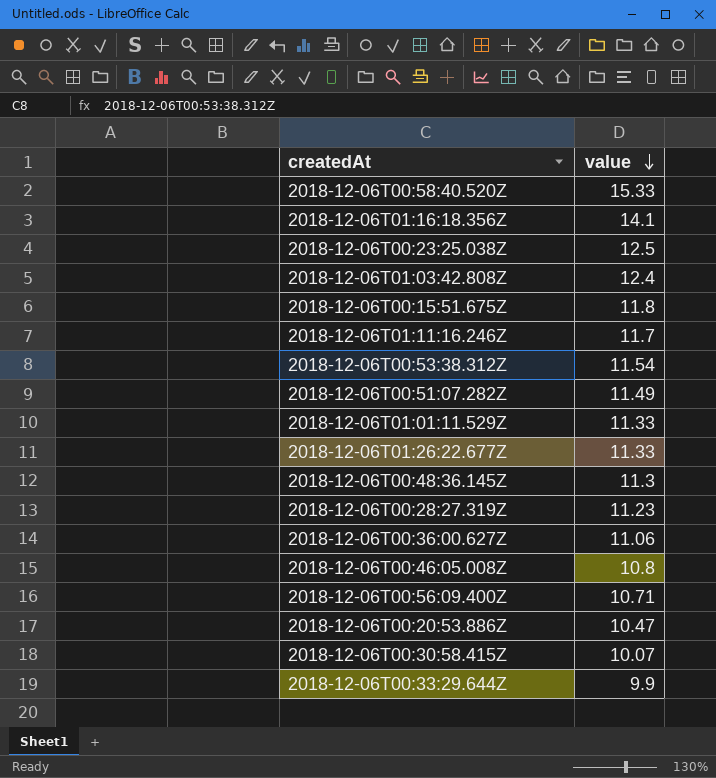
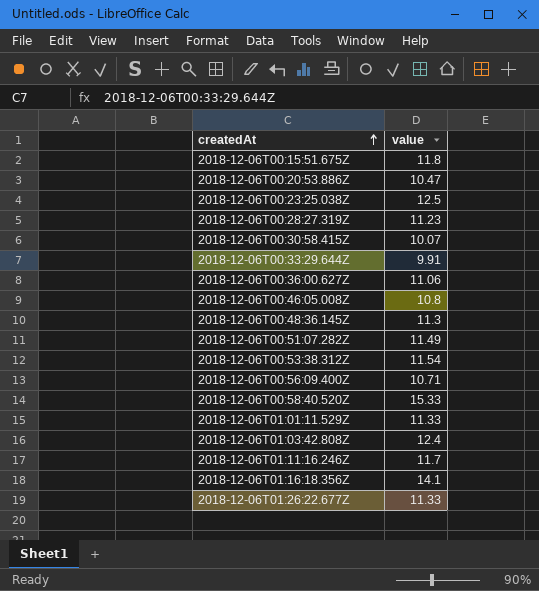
row order: value descending -> createdAt ascending
2018-12-06T00:33:29.644Z | value: 9.9 -> 9.91

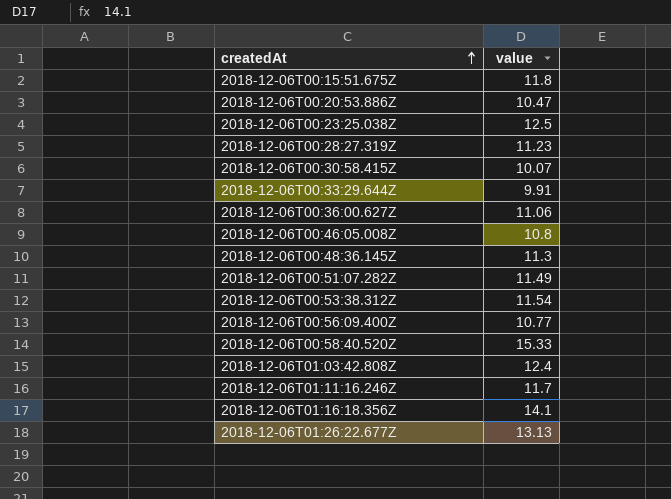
row 2018-12-06T01:01:11.529Z: 11.33 -> none
2018-12-06T00:56:09.400Z | value: 10.71 -> 10.77
2018-12-06T01:26:22.677Z | value: 11.33 -> 13.13

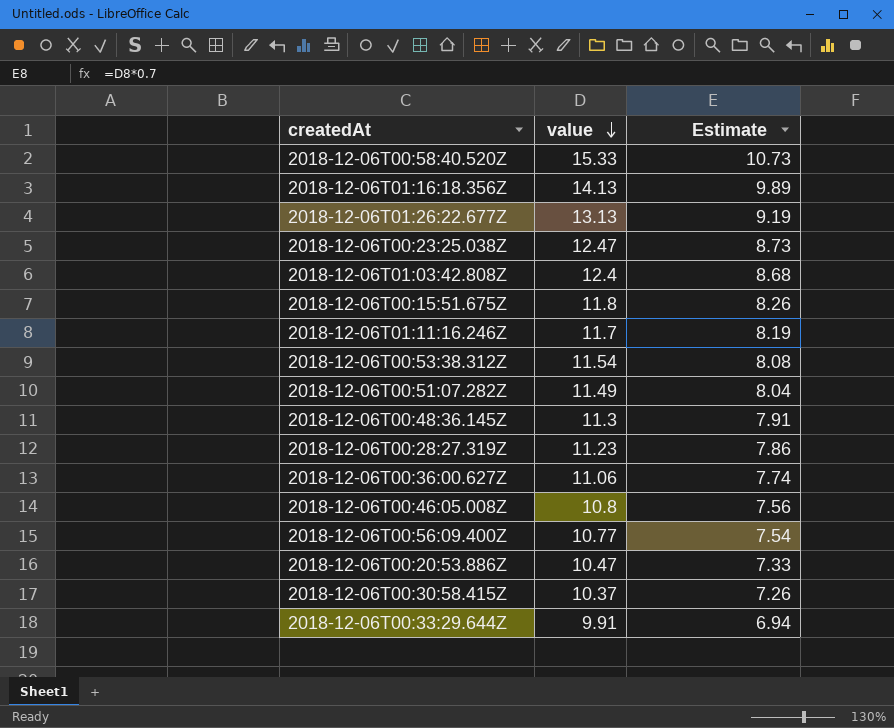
row order: createdAt ascending -> value descending
column Estimate | formula: none -> [value] * 0.7
2018-12-06T01:16:18.356Z | value: 14.1 -> 14.13
2018-12-06T00:23:25.038Z | value: 12.5 -> 12.47
2018-12-06T00:30:58.415Z | value: 10.07 -> 10.37

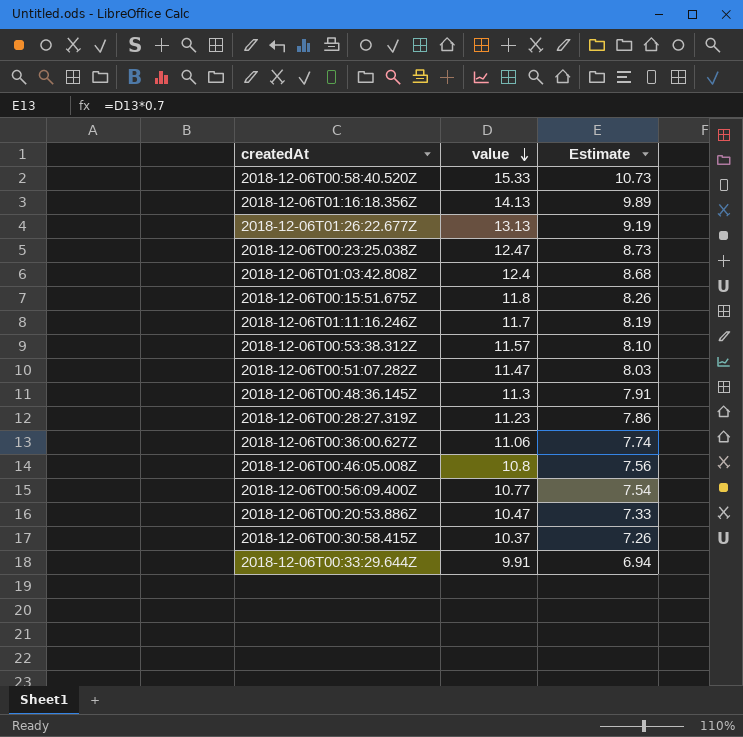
2018-12-06T00:53:38.312Z | value: 11.54 -> 11.57
2018-12-06T00:53:38.312Z | Estimate: 8.08 -> 8.10
2018-12-06T00:51:07.282Z | value: 11.49 -> 11.47
2018-12-06T00:51:07.282Z | Estimate: 8.04 -> 8.03

